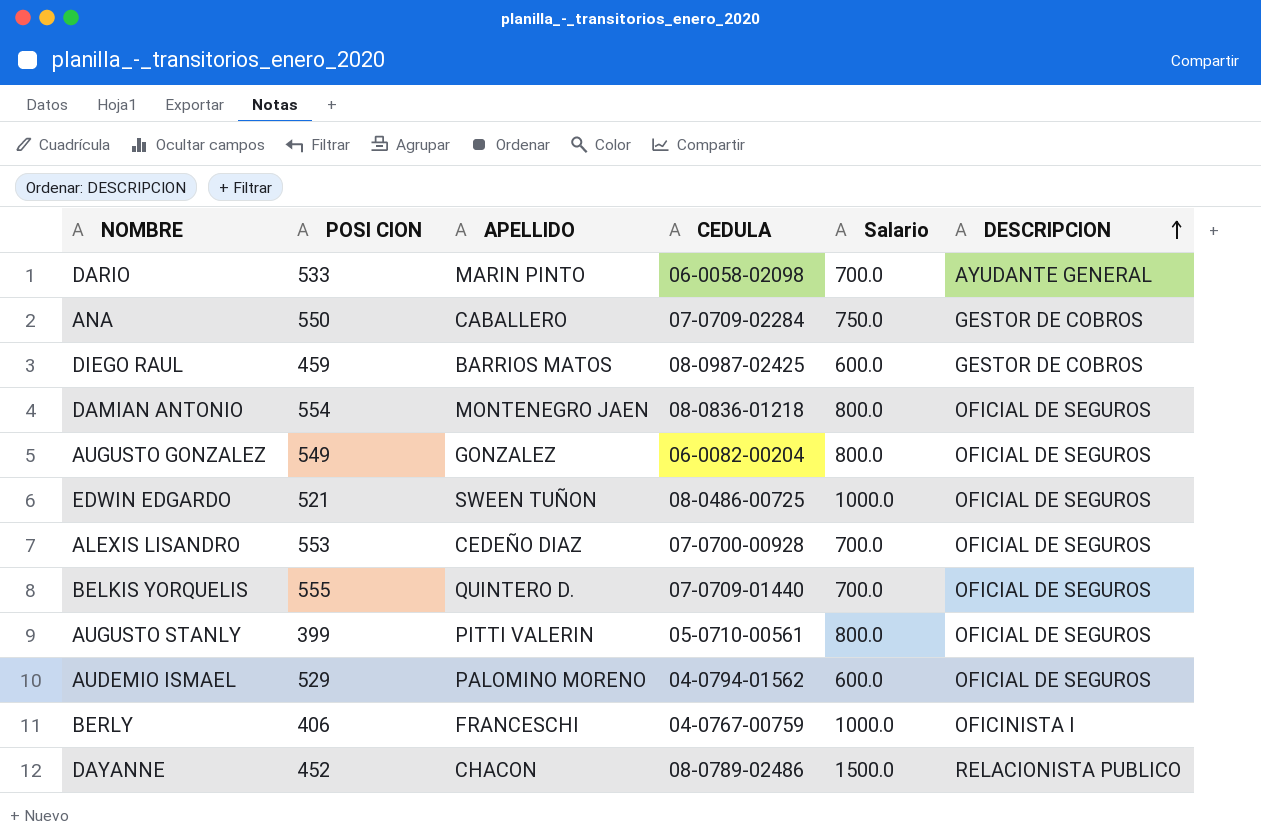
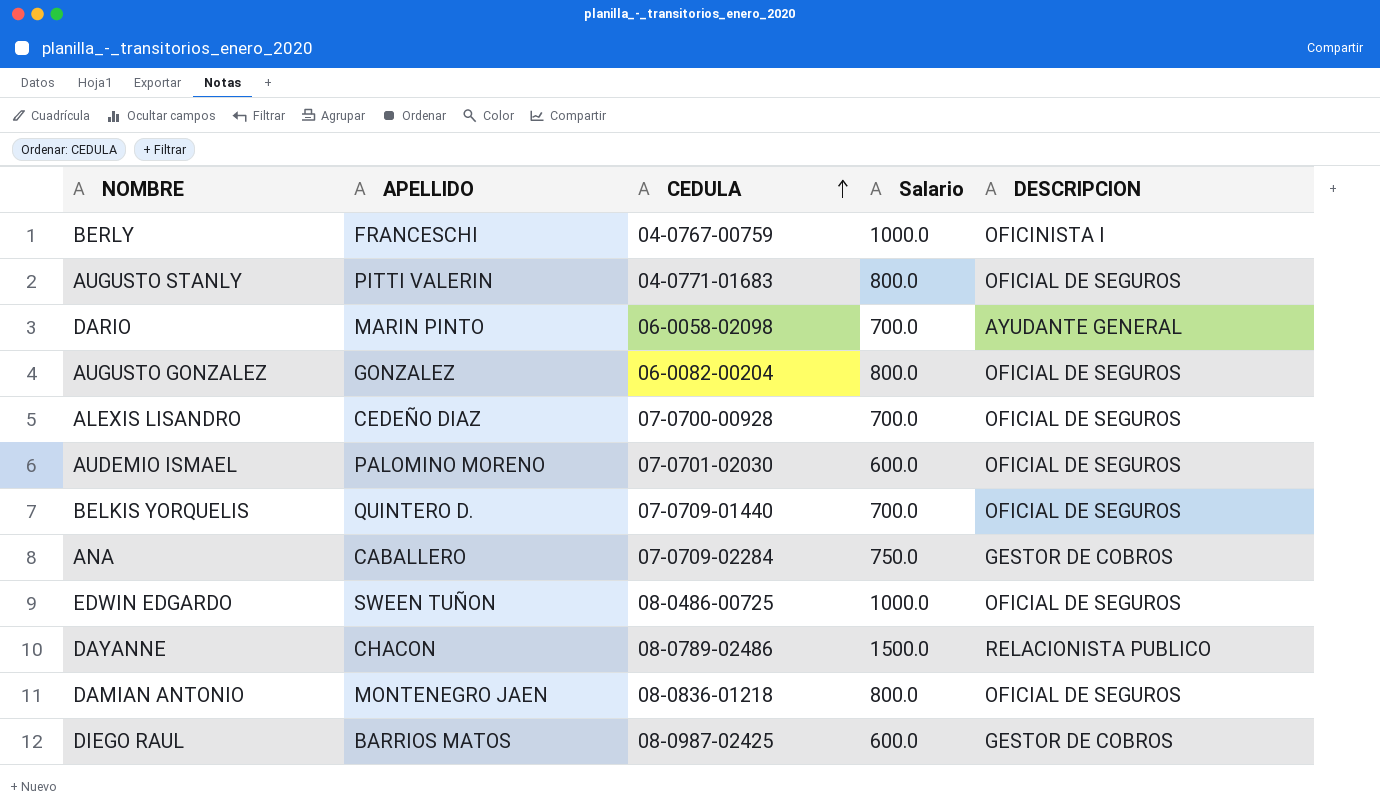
row order: DESCRIPCION ascending -> CEDULA ascending
column POSI CION | position: 2 -> none
AUGUSTO STANLY | CEDULA: 05-0710-00561 -> 04-0771-01683
AUDEMIO ISMAEL | CEDULA: 04-0794-01562 -> 07-0701-02030

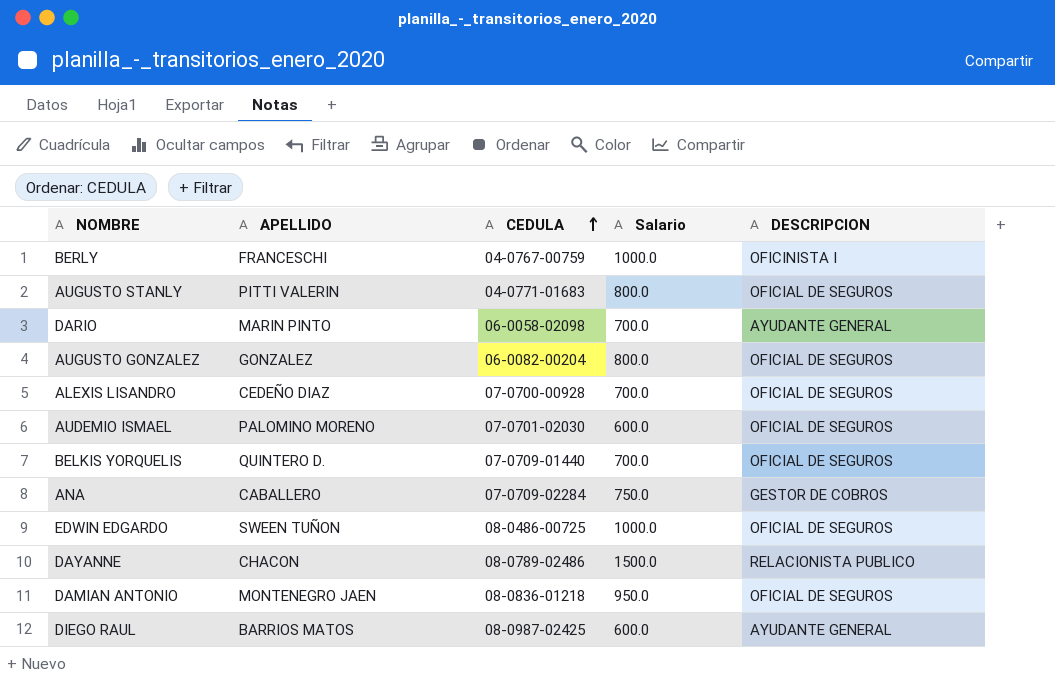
DAMIAN ANTONIO | Salario: 800.0 -> 950.0
DIEGO RAUL | DESCRIPCION: GESTOR DE COBROS -> AYUDANTE GENERAL

